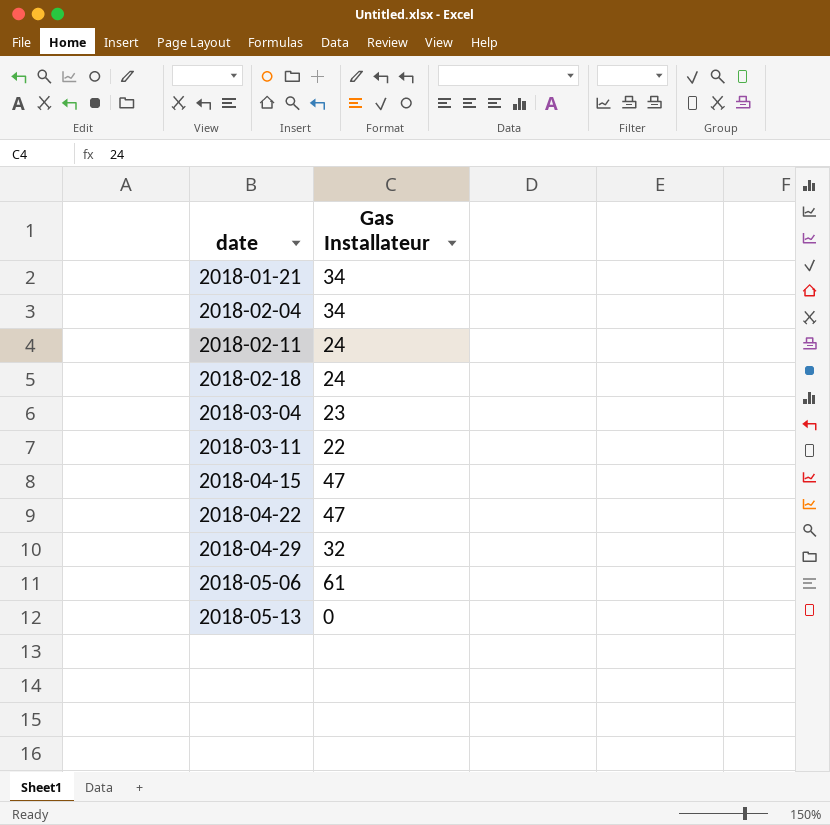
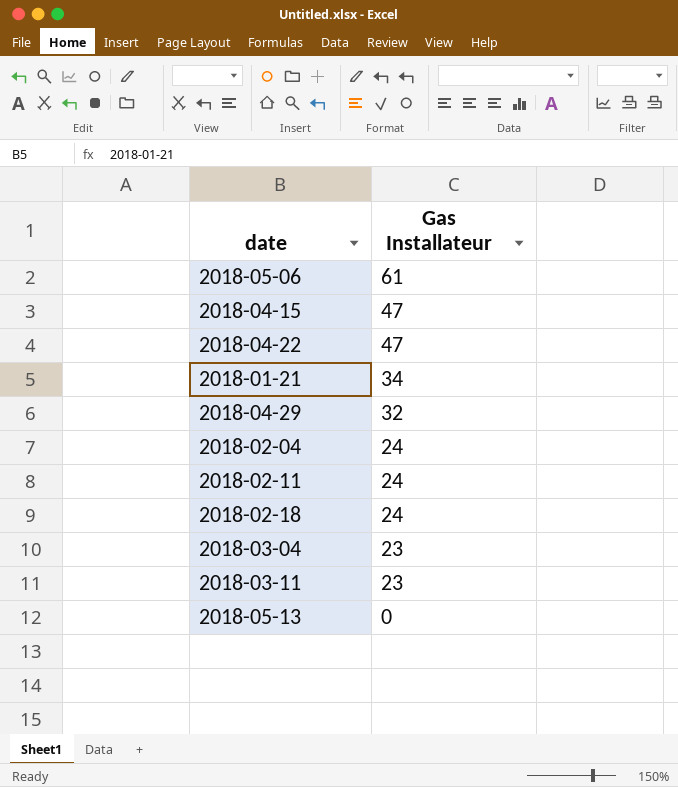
row order: date ascending -> Gas Installateur descending
2018-02-04 | Gas Installateur: 34 -> 24
2018-03-11 | Gas Installateur: 22 -> 23

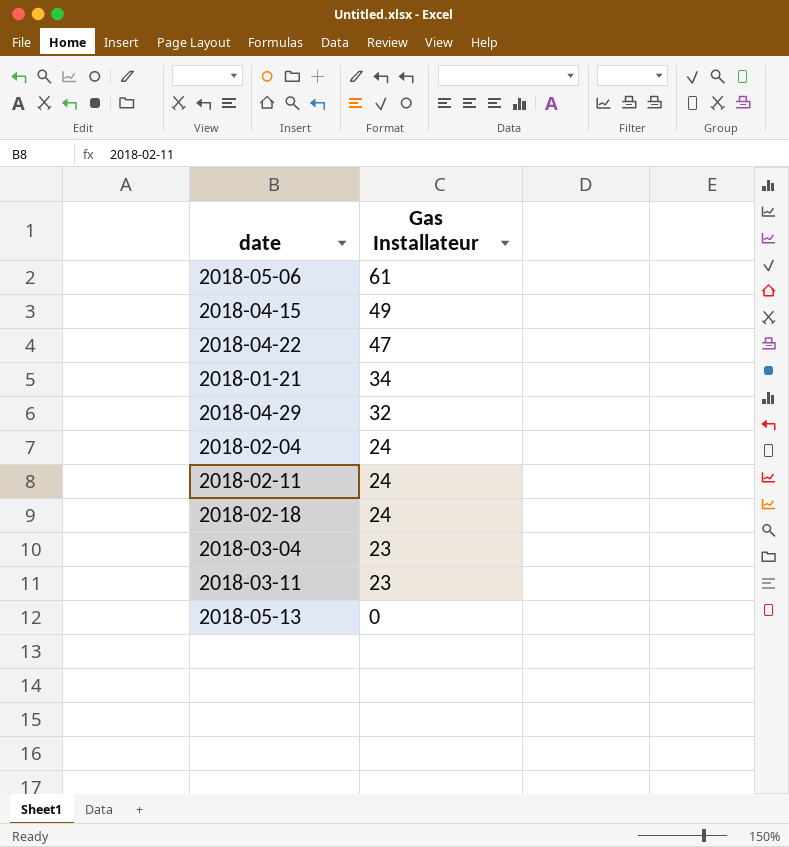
2018-04-15 | Gas Installateur: 47 -> 49

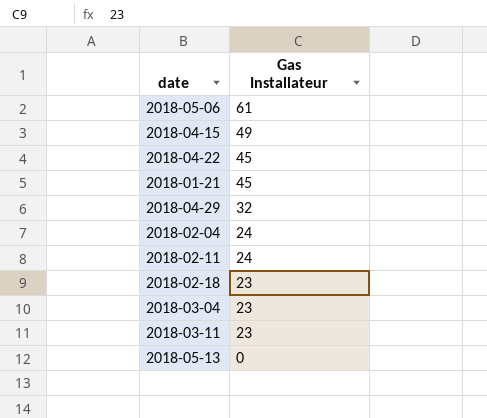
2018-04-22 | Gas Installateur: 47 -> 45
2018-01-21 | Gas Installateur: 34 -> 45
2018-02-18 | Gas Installateur: 24 -> 23

